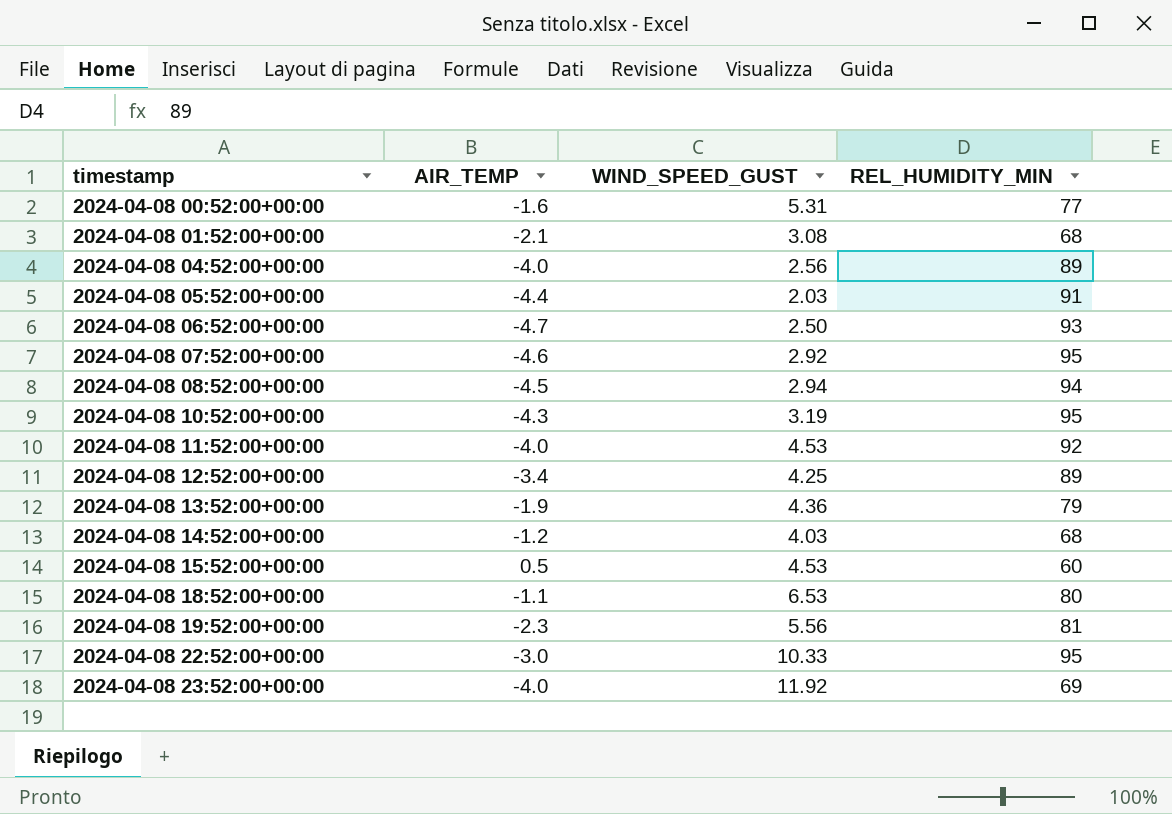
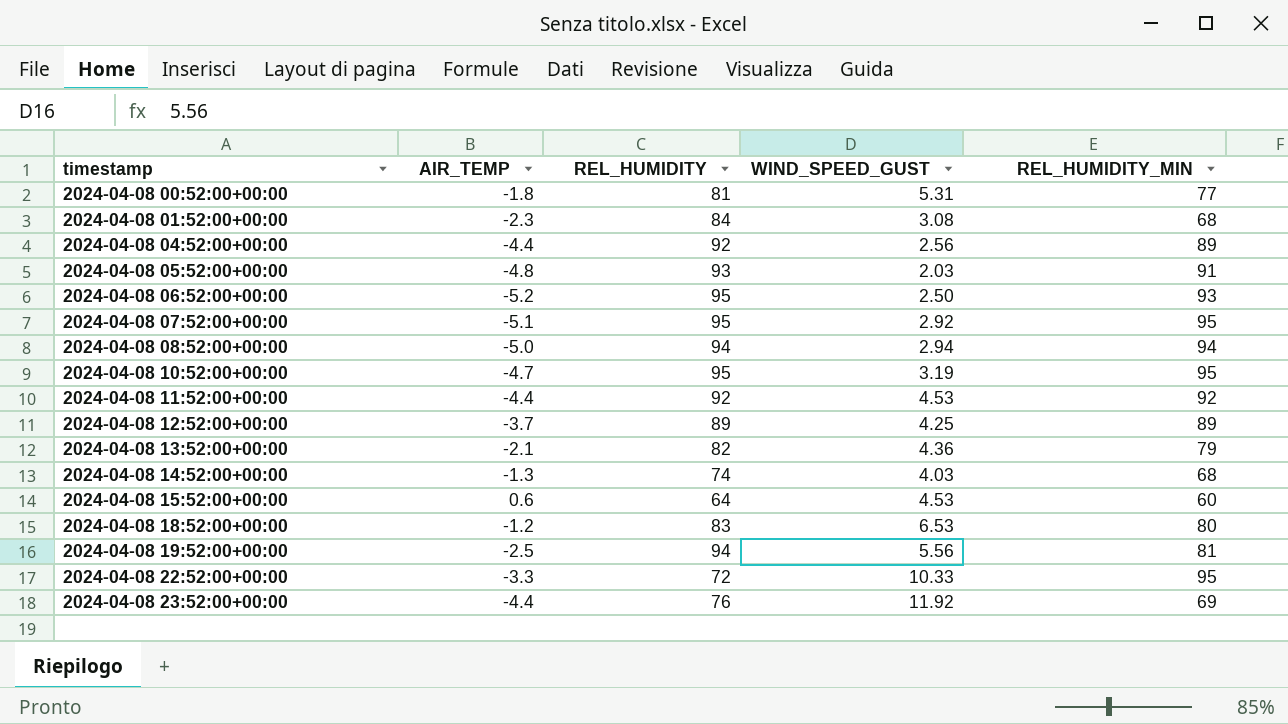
column REL_HUMIDITY | position: none -> 3
2024-04-08 00:52:00+00:00 | AIR_TEMP: -1.6 -> -1.8
2024-04-08 01:52:00+00:00 | AIR_TEMP: -2.1 -> -2.3
2024-04-08 04:52:00+00:00 | AIR_TEMP: -4.0 -> -4.4
2024-04-08 05:52:00+00:00 | AIR_TEMP: -4.4 -> -4.8
2024-04-08 06:52:00+00:00 | AIR_TEMP: -4.7 -> -5.2
2024-04-08 07:52:00+00:00 | AIR_TEMP: -4.6 -> -5.1
2024-04-08 08:52:00+00:00 | AIR_TEMP: -4.5 -> -5.0
2024-04-08 10:52:00+00:00 | AIR_TEMP: -4.3 -> -4.7
2024-04-08 11:52:00+00:00 | AIR_TEMP: -4.0 -> -4.4
2024-04-08 12:52:00+00:00 | AIR_TEMP: -3.4 -> -3.7
2024-04-08 13:52:00+00:00 | AIR_TEMP: -1.9 -> -2.1
2024-04-08 14:52:00+00:00 | AIR_TEMP: -1.2 -> -1.3
2024-04-08 15:52:00+00:00 | AIR_TEMP: 0.5 -> 0.6
2024-04-08 18:52:00+00:00 | AIR_TEMP: -1.1 -> -1.2
2024-04-08 19:52:00+00:00 | AIR_TEMP: -2.3 -> -2.5
2024-04-08 22:52:00+00:00 | AIR_TEMP: -3.0 -> -3.3
2024-04-08 23:52:00+00:00 | AIR_TEMP: -4.0 -> -4.4

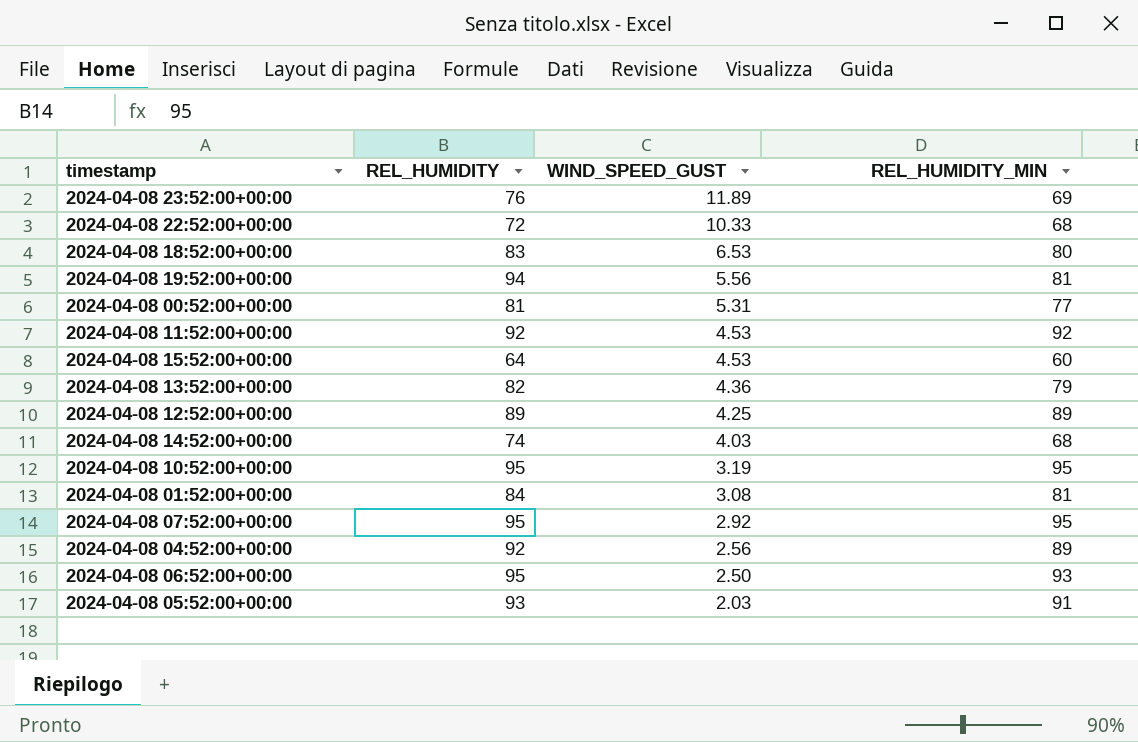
row order: timestamp ascending -> WIND_SPEED_GUST descending
column AIR_TEMP | position: 2 -> none
row 2024-04-08 08:52:00+00:00: -5.0 | 94 | 2.94 | 94 -> none
2024-04-08 23:52:00+00:00 | WIND_SPEED_GUST: 11.92 -> 11.89
2024-04-08 22:52:00+00:00 | REL_HUMIDITY_MIN: 95 -> 68
2024-04-08 01:52:00+00:00 | REL_HUMIDITY_MIN: 68 -> 81

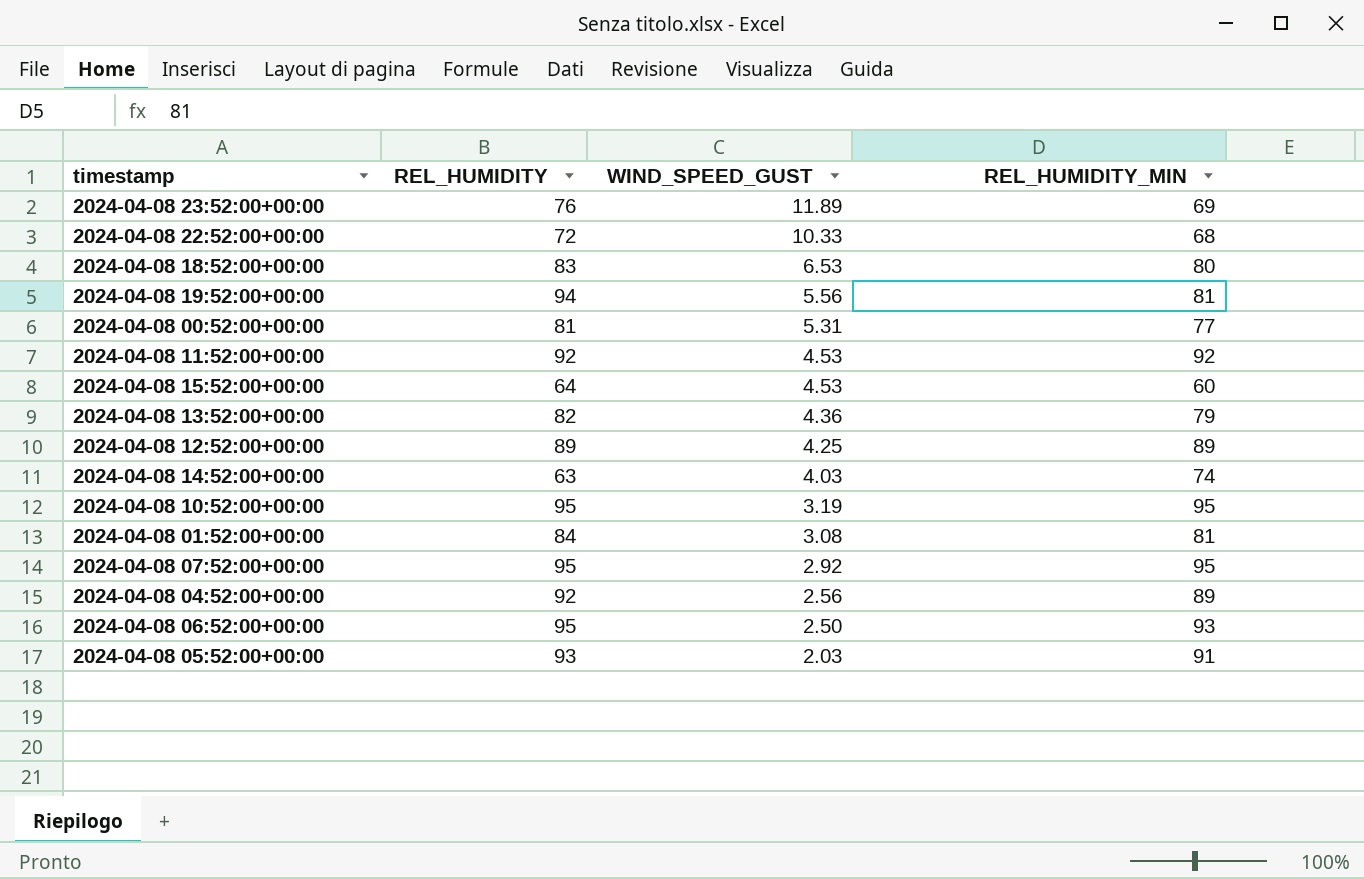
2024-04-08 14:52:00+00:00 | REL_HUMIDITY: 74 -> 63
2024-04-08 14:52:00+00:00 | REL_HUMIDITY_MIN: 68 -> 74

